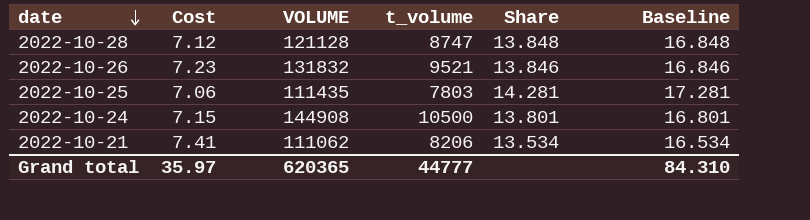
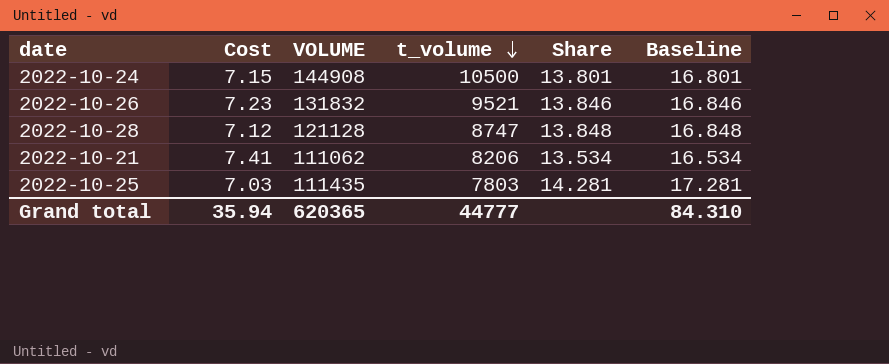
row order: date descending -> t_volume descending
2022-10-25 | Cost: 7.06 -> 7.03
Grand total | Cost: 35.97 -> 35.94

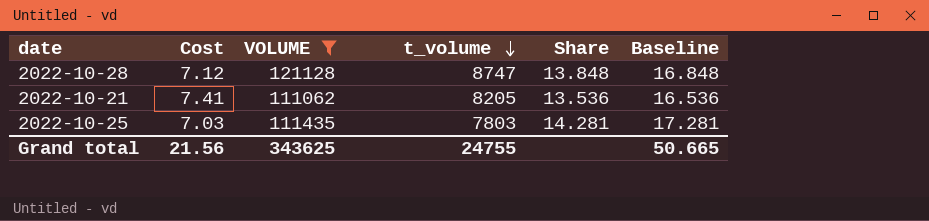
filter: none -> VOLUME <= 121128
2022-10-21 | t_volume: 8206 -> 8205
2022-10-21 | Share: 13.534 -> 13.536
2022-10-21 | Baseline: 16.534 -> 16.536
Grand total | Cost: 35.94 -> 21.56
Grand total | VOLUME: 620365 -> 343625
Grand total | t_volume: 44777 -> 24755
Grand total | Baseline: 84.310 -> 50.665

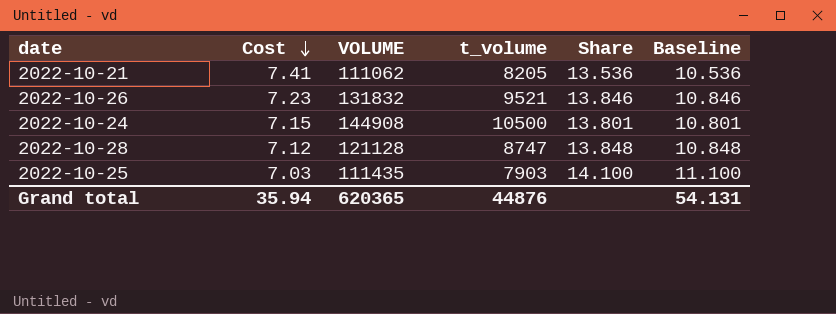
filter: VOLUME <= 121128 -> none
row order: t_volume descending -> Cost descending
column Baseline | formula: [Share] + 3 -> [Share] - 3
2022-10-25 | t_volume: 7803 -> 7903
2022-10-25 | Share: 14.281 -> 14.100
Grand total | Cost: 21.56 -> 35.94
Grand total | VOLUME: 343625 -> 620365
Grand total | t_volume: 24755 -> 44876
Grand total | Baseline: 50.665 -> 54.131

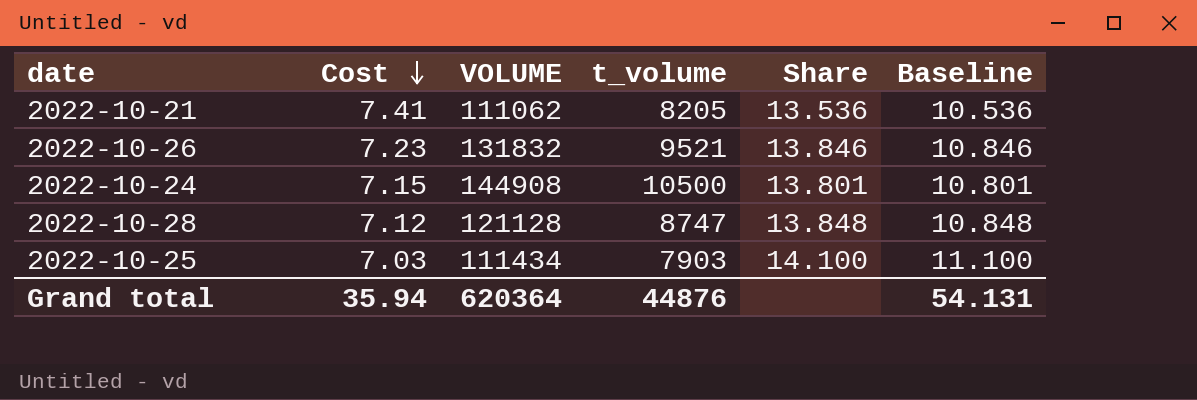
2022-10-25 | VOLUME: 111435 -> 111434
Grand total | VOLUME: 620365 -> 620364

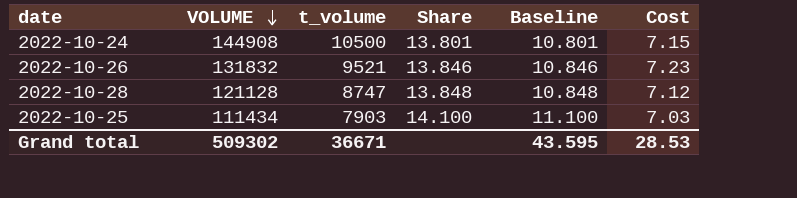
row order: Cost descending -> VOLUME descending
column Cost | position: 2 -> 6
row 2022-10-21: 7.41 | 111062 | 8205 | 13.536 | 10.536 -> none
Grand total | VOLUME: 620364 -> 509302
Grand total | t_volume: 44876 -> 36671
Grand total | Baseline: 54.131 -> 43.595
Grand total | Cost: 35.94 -> 28.53

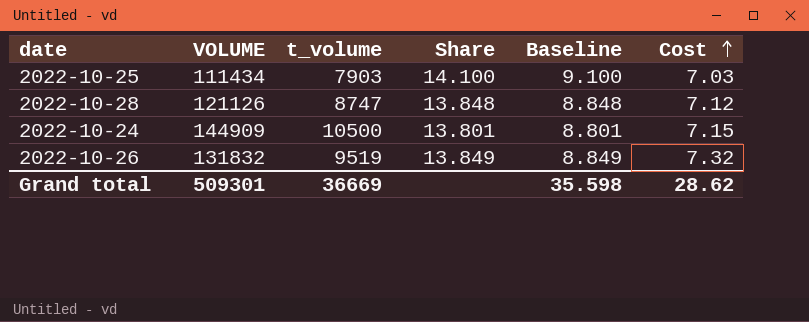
row order: VOLUME descending -> Cost ascending
column Baseline | formula: [Share] - 3 -> [Share] - 5
2022-10-28 | VOLUME: 121128 -> 121126
2022-10-24 | VOLUME: 144908 -> 144909
2022-10-26 | t_volume: 9521 -> 9519
2022-10-26 | Share: 13.846 -> 13.849
2022-10-26 | Cost: 7.23 -> 7.32
Grand total | VOLUME: 509302 -> 509301
Grand total | t_volume: 36671 -> 36669
Grand total | Baseline: 43.595 -> 35.598
Grand total | Cost: 28.53 -> 28.62

